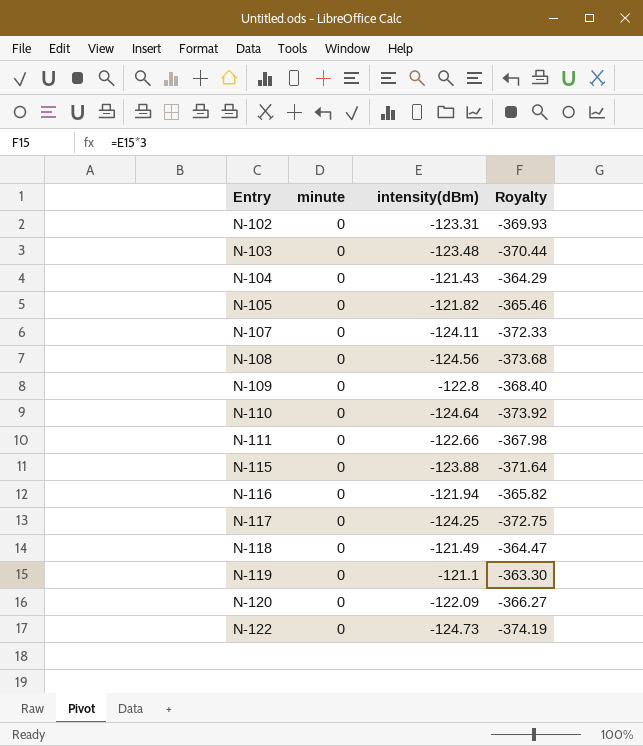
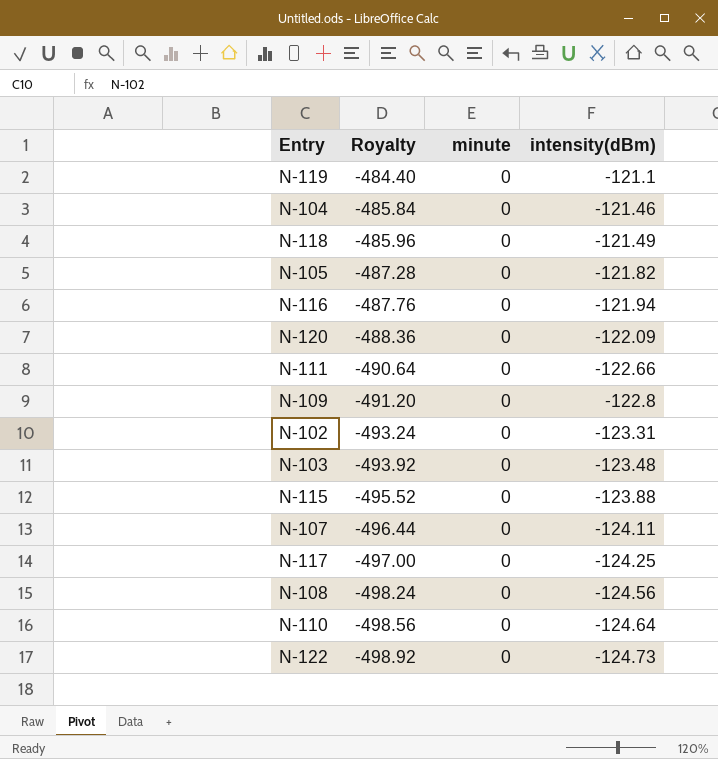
row order: Entry ascending -> Royalty descending
column Royalty | formula: [intensity(dBm)] * 3 -> [intensity(dBm)] * 4
column Royalty | position: 4 -> 2
N-104 | intensity(dBm): -121.43 -> -121.46

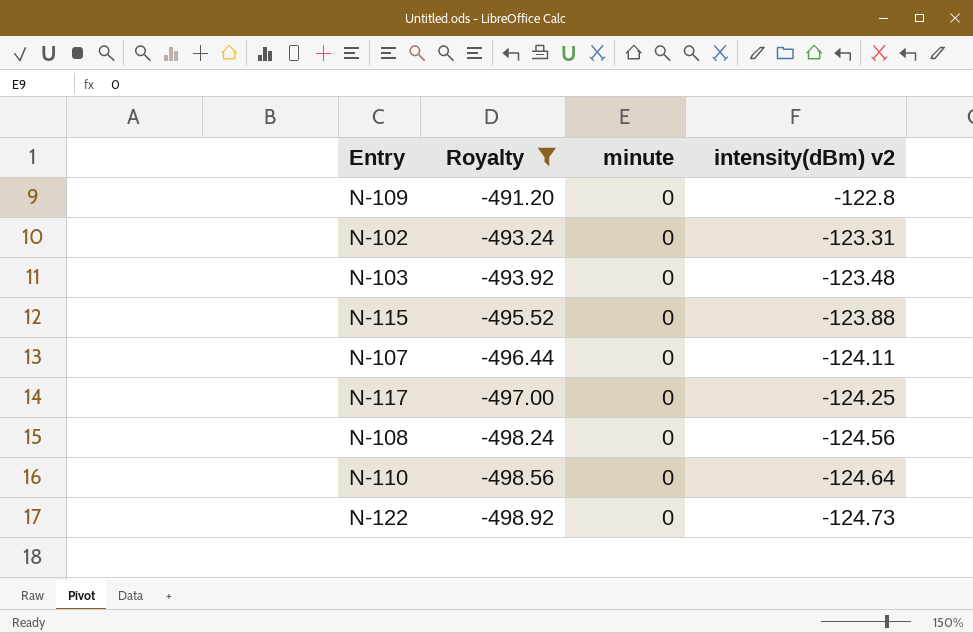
filter: none -> Royalty <= -491.20
column name: intensity(dBm) -> intensity(dBm) v2

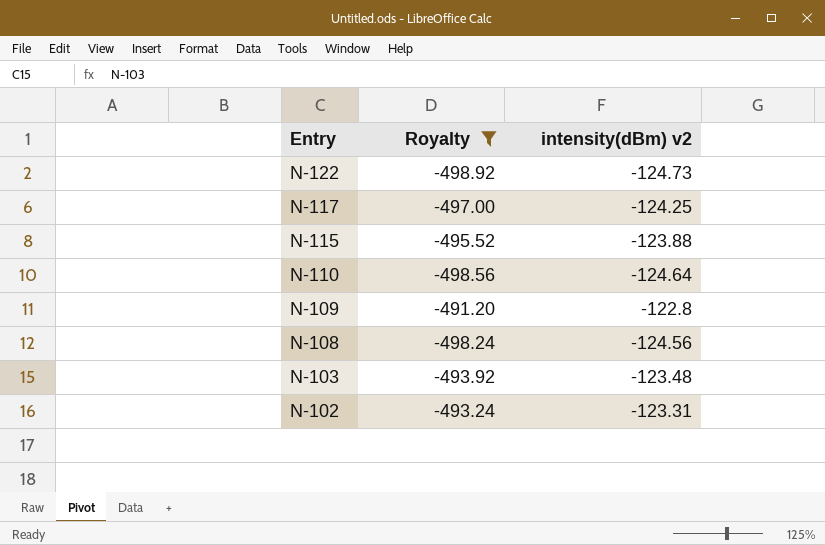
row order: Royalty descending -> Entry descending
column minute | position: 3 -> none
row N-107: -496.44 | 0 | -124.11 -> none

